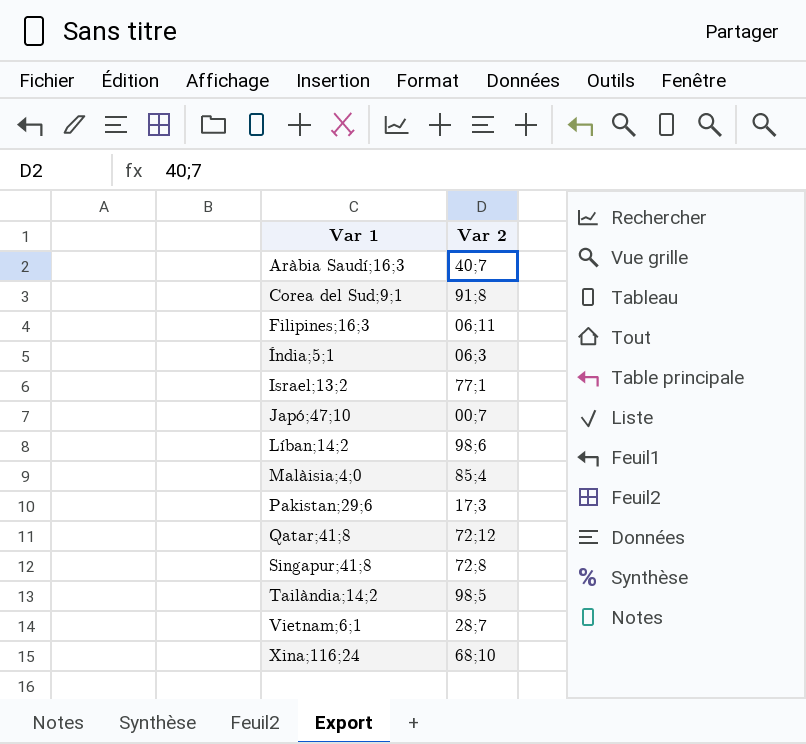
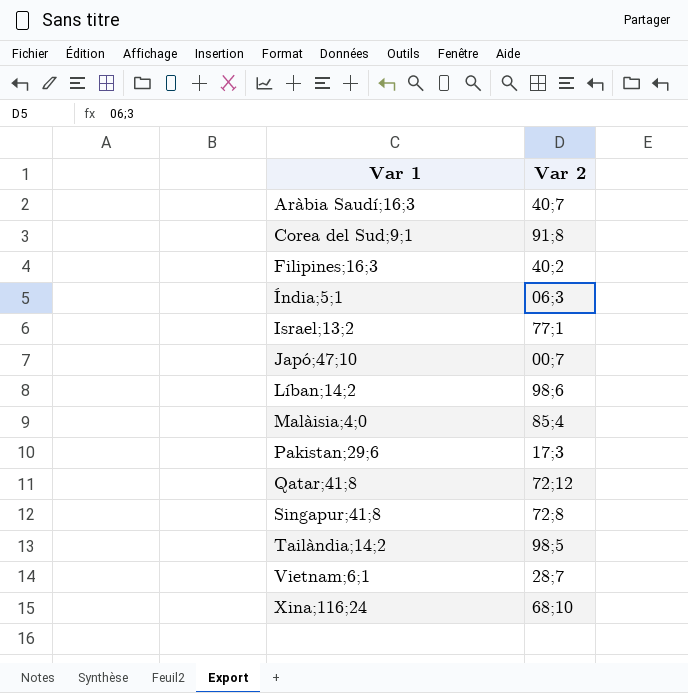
Filipines;16;3 | Var 2: 06;11 -> 40;2

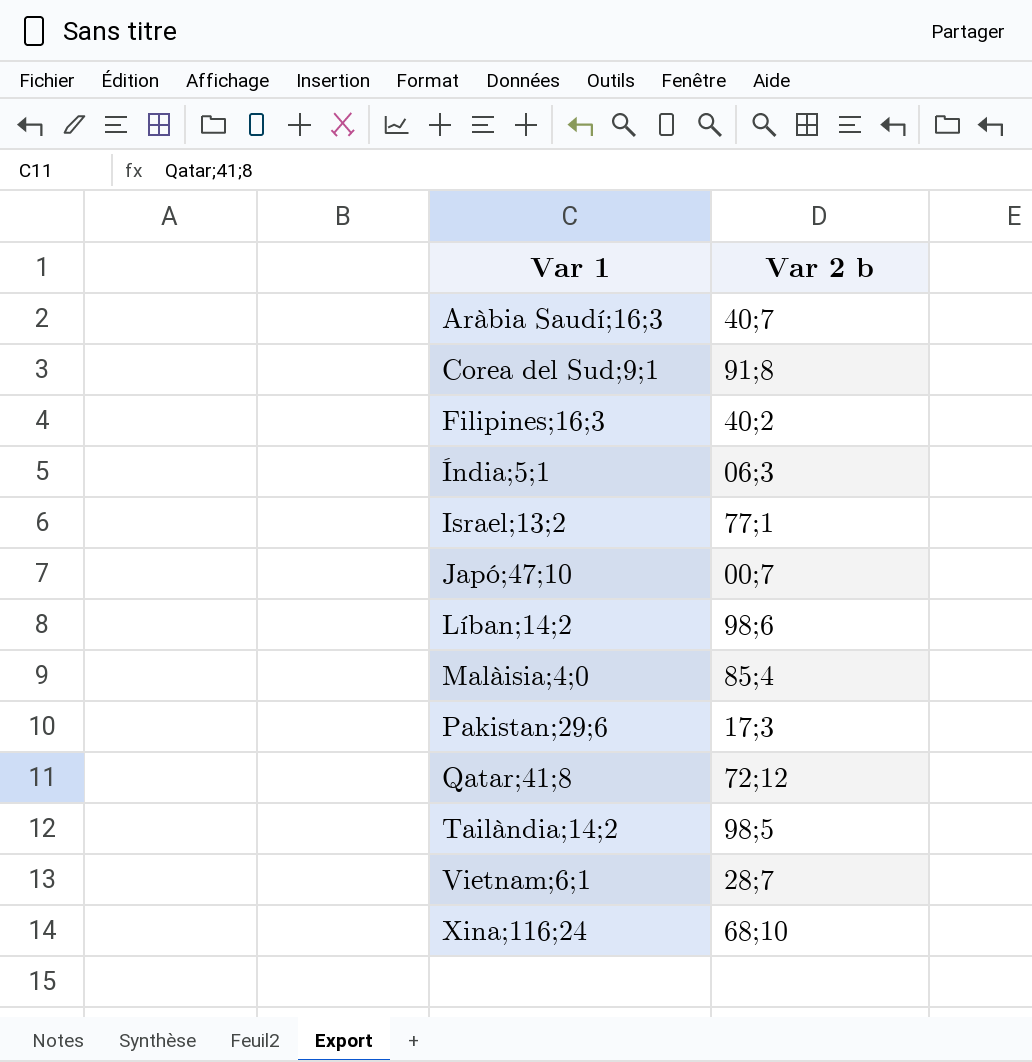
column name: Var 2 -> Var 2 b
row Singapur;41;8: 72;8 -> none

